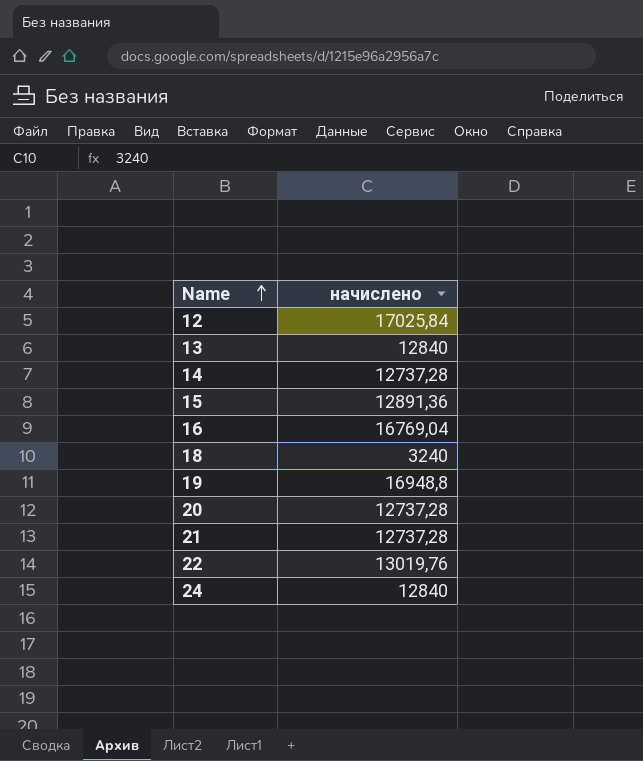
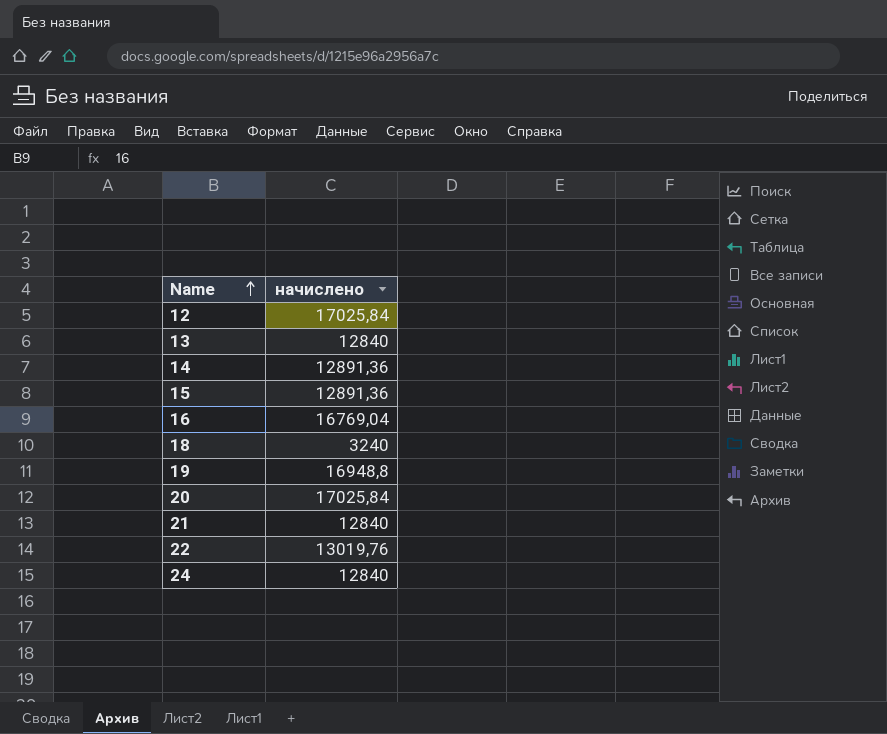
14 | начислено: 12737,28 -> 12891,36
20 | начислено: 12737,28 -> 17025,84
21 | начислено: 12737,28 -> 12840

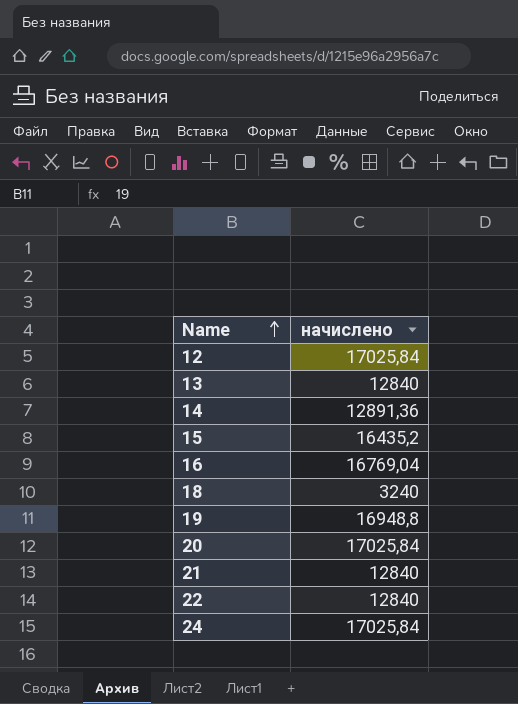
15 | начислено: 12891,36 -> 16435,2
22 | начислено: 13019,76 -> 12840
24 | начислено: 12840 -> 17025,84

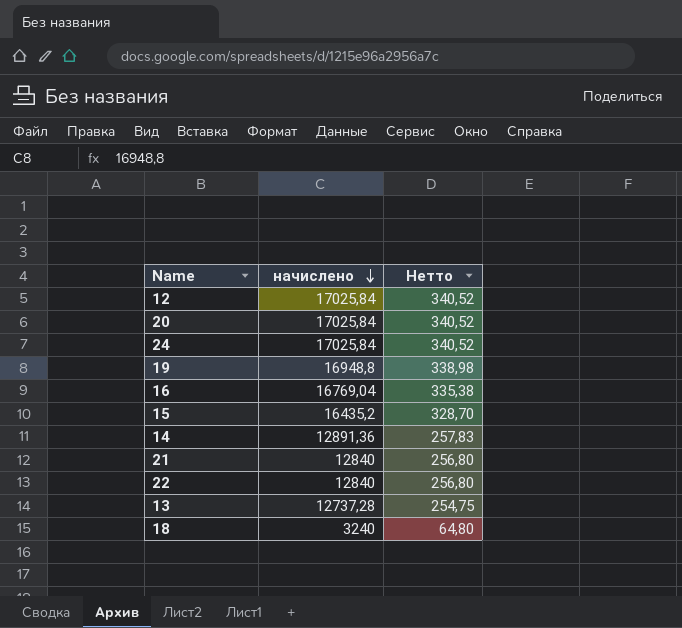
row order: Name ascending -> начислено descending
column Нетто | formula: none -> [начислено] * 0,02
13 | начислено: 12840 -> 12737,28

